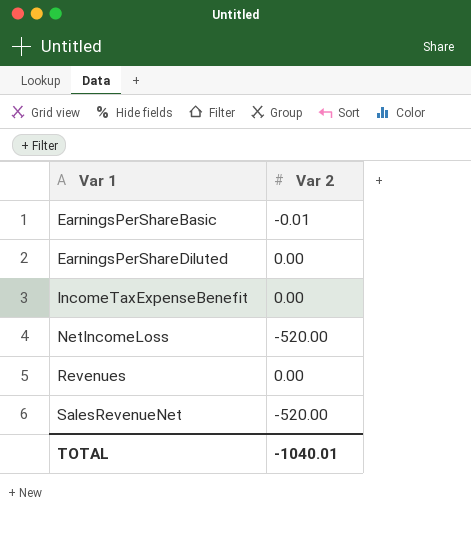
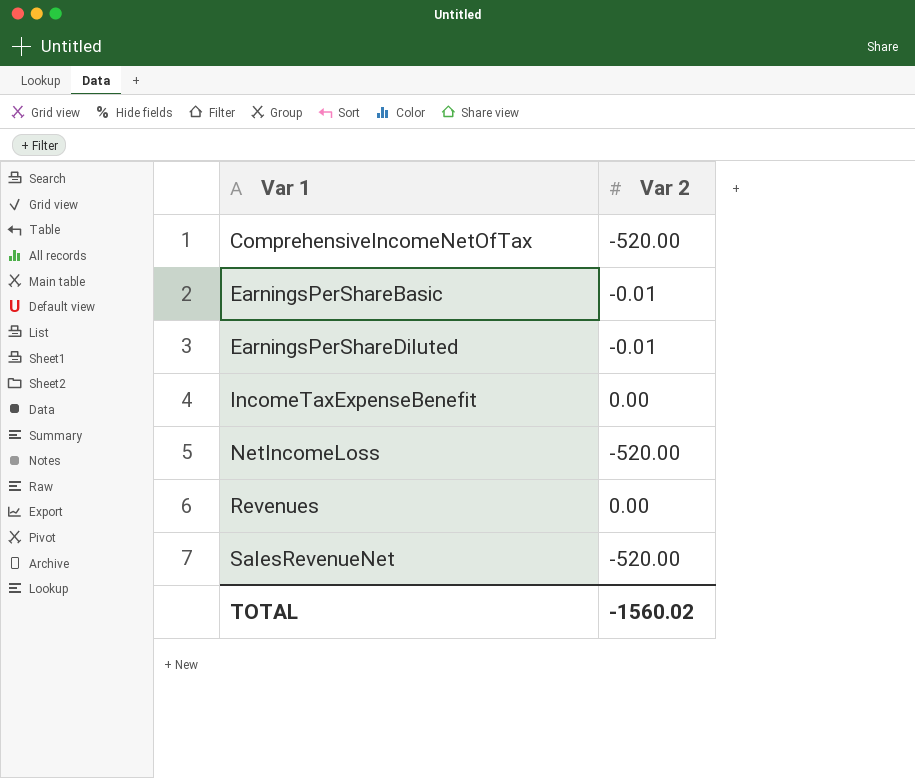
row ComprehensiveIncomeNetOfTax: none -> -520.00
EarningsPerShareDiluted | Var 2: 0.00 -> -0.01
TOTAL | Var 2: -1040.01 -> -1560.02

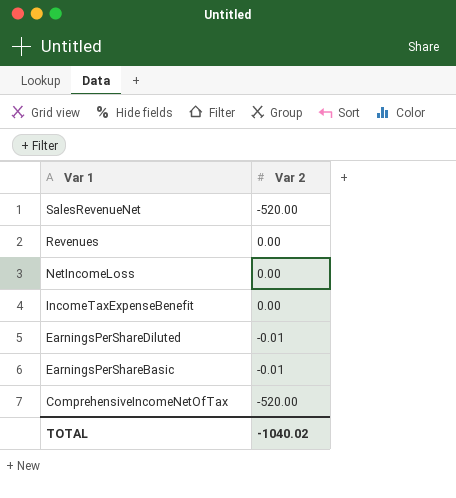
row order: Var 1 ascending -> Var 1 descending
NetIncomeLoss | Var 2: -520.00 -> 0.00
TOTAL | Var 2: -1560.02 -> -1040.02

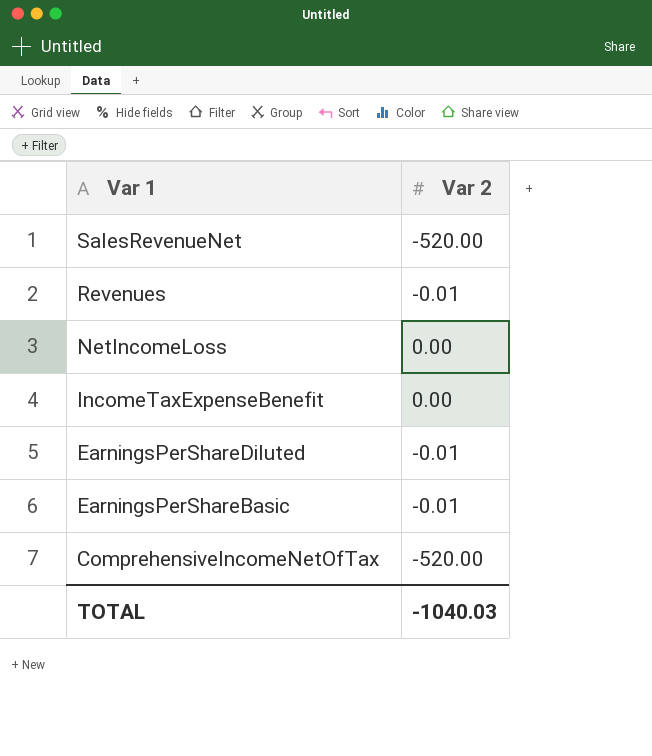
Revenues | Var 2: 0.00 -> -0.01
TOTAL | Var 2: -1040.02 -> -1040.03

